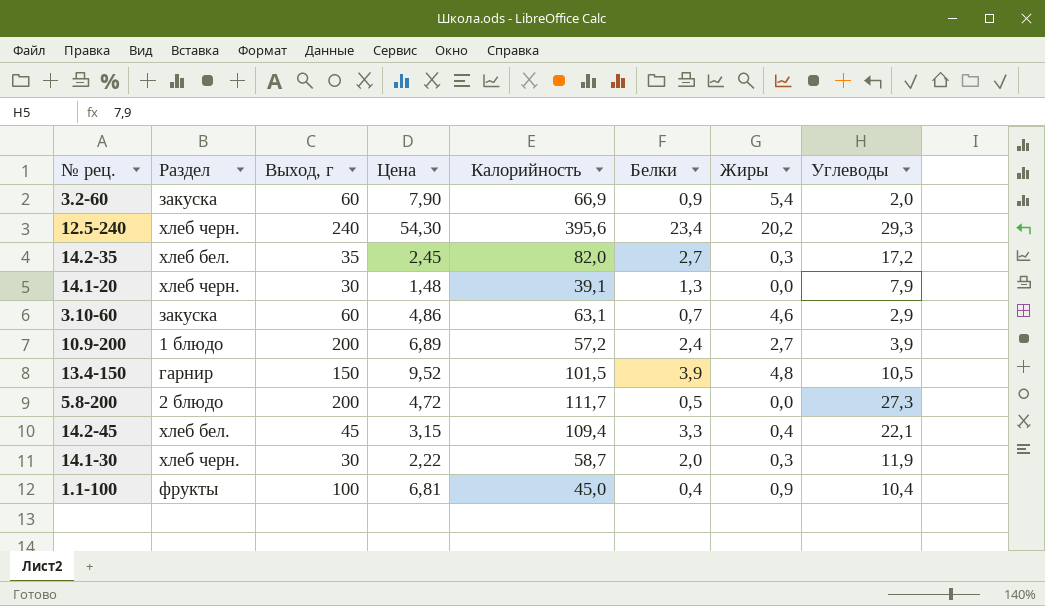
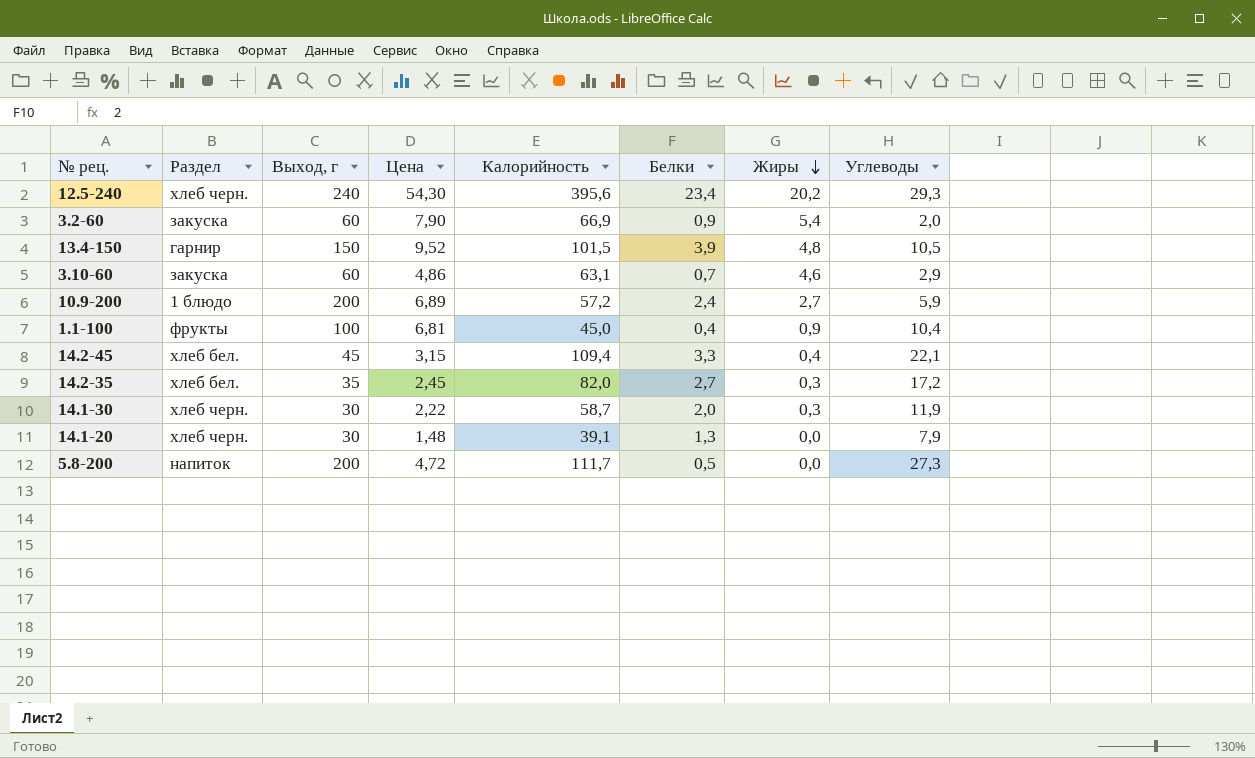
row order: none -> Жиры descending
10.9-200 | Углеводы: 3,9 -> 5,9
5.8-200 | Раздел: 2 блюдо -> напиток

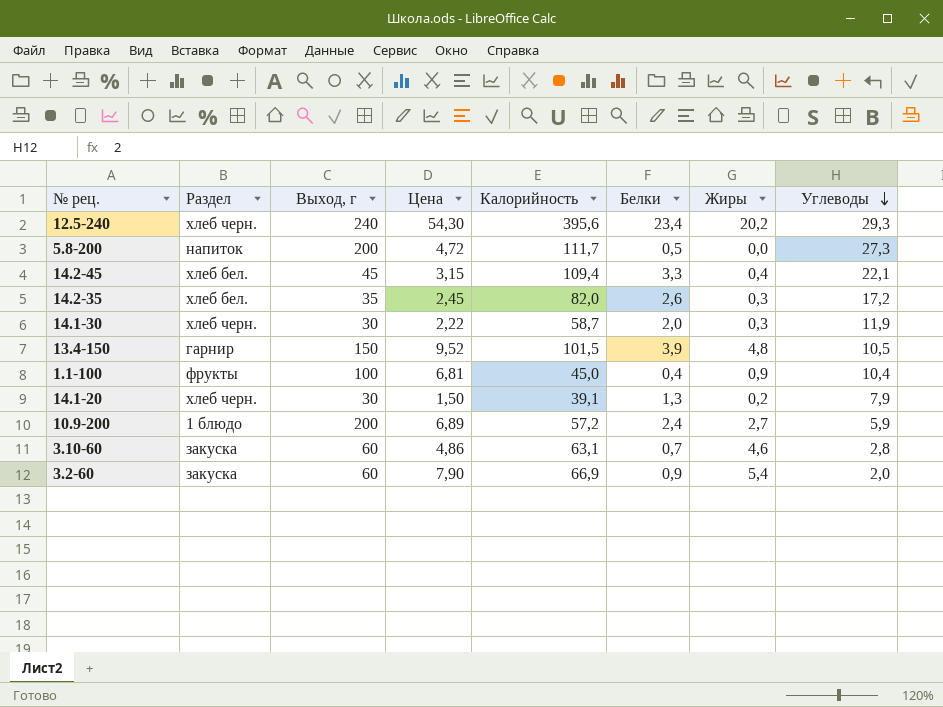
row order: Жиры descending -> Углеводы descending
14.2-35 | Белки: 2,7 -> 2,6
14.1-20 | Цена: 1,48 -> 1,50
14.1-20 | Жиры: 0,0 -> 0,2
3.10-60 | Углеводы: 2,9 -> 2,8

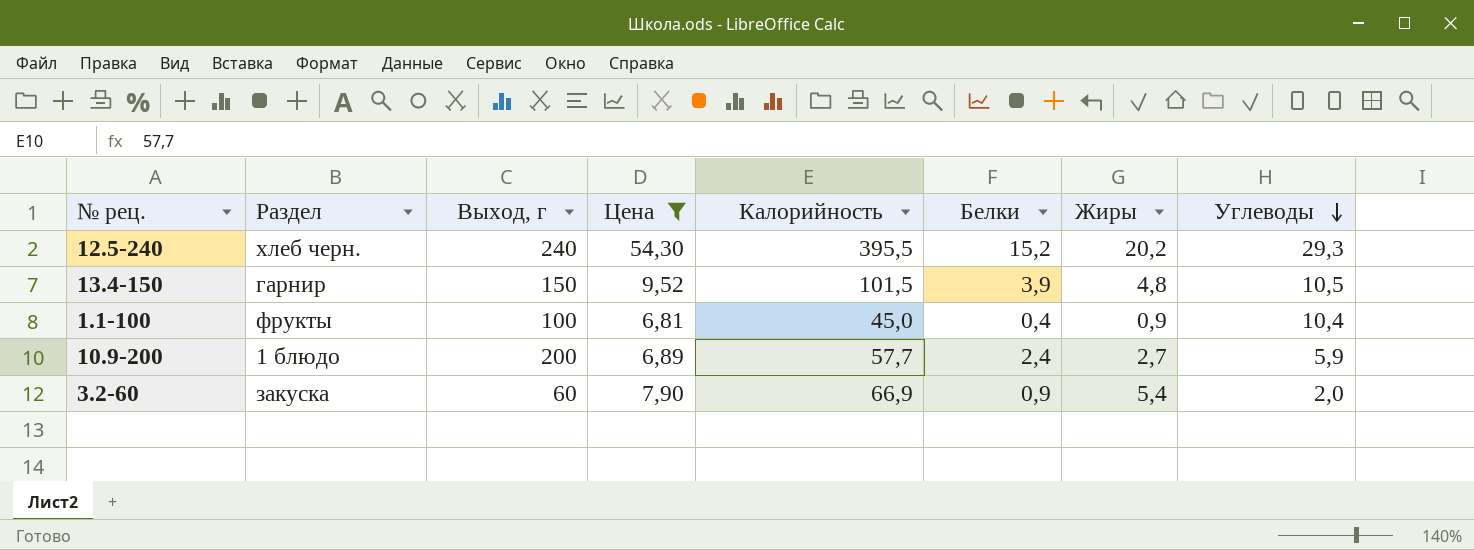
filter: none -> Цена >= 6,81
12.5-240 | Калорийность: 395,6 -> 395,5
12.5-240 | Белки: 23,4 -> 15,2
10.9-200 | Калорийность: 57,2 -> 57,7

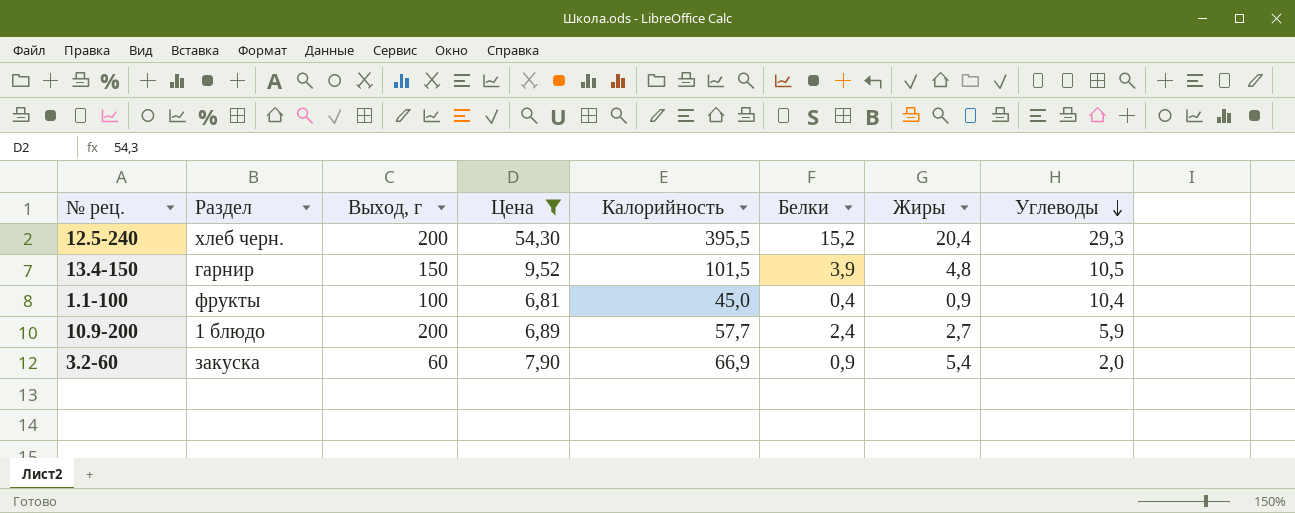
12.5-240 | Выход, г: 240 -> 200
12.5-240 | Жиры: 20,2 -> 20,4

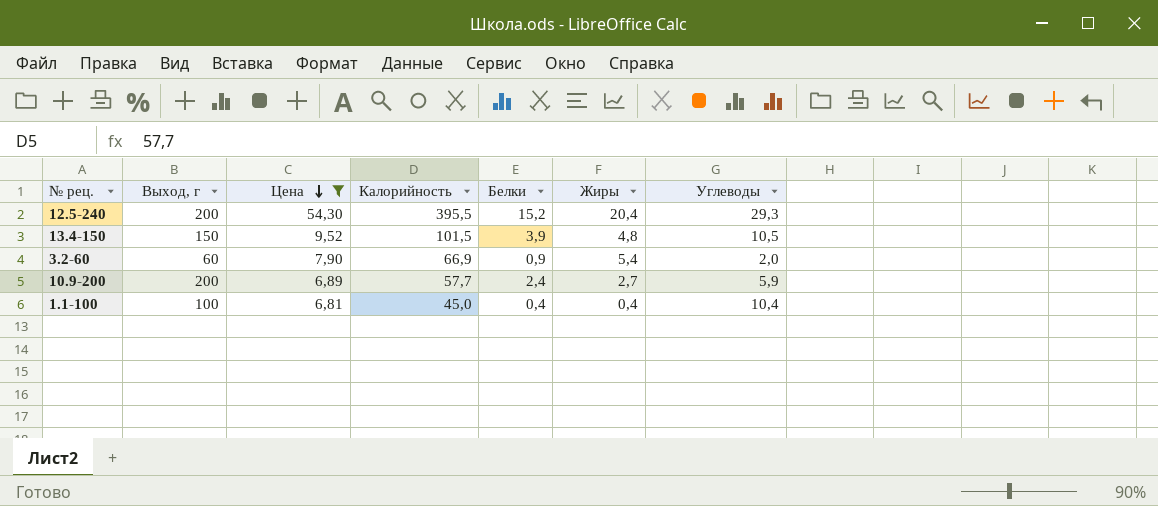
row order: Углеводы descending -> Цена descending
column Раздел | position: 2 -> none
1.1-100 | Жиры: 0,9 -> 0,4

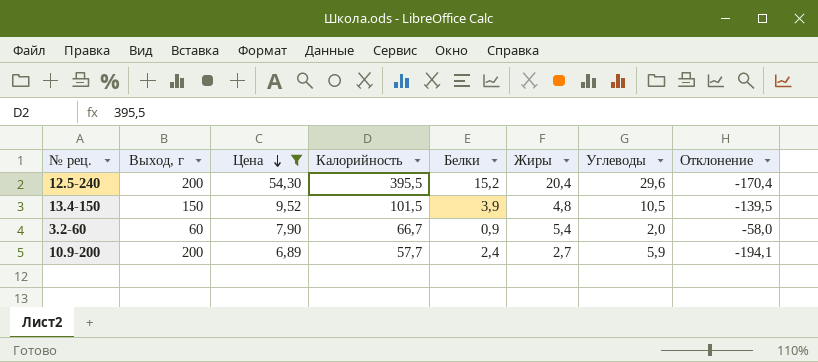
column Отклонение | formula: none -> [Углеводы] - [Выход, г]
row 1.1-100: 100 | 6,81 | 45,0 | 0,4 | 0,4 | 10,4 -> none
12.5-240 | Углеводы: 29,3 -> 29,6
3.2-60 | Калорийность: 66,9 -> 66,7

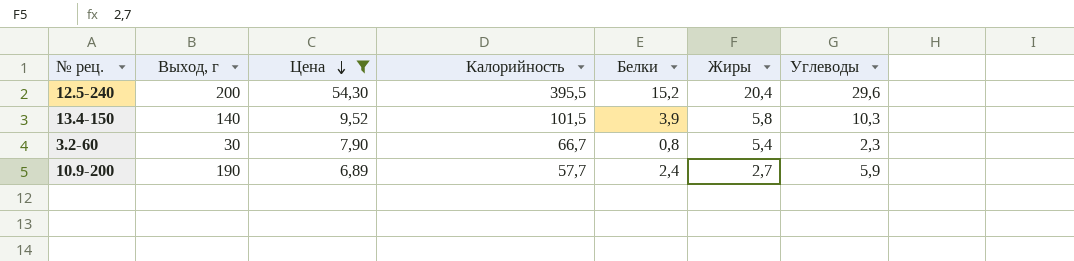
column Отклонение | formula: [Углеводы] - [Выход, г] -> none
13.4-150 | Выход, г: 150 -> 140
13.4-150 | Жиры: 4,8 -> 5,8
13.4-150 | Углеводы: 10,5 -> 10,3
3.2-60 | Выход, г: 60 -> 30
3.2-60 | Белки: 0,9 -> 0,8
3.2-60 | Углеводы: 2,0 -> 2,3
10.9-200 | Выход, г: 200 -> 190

